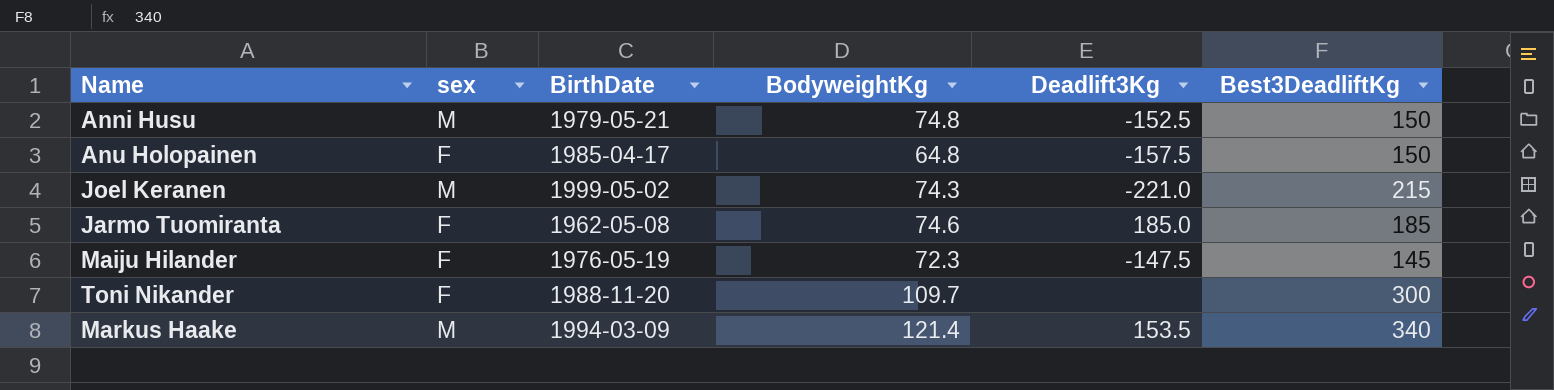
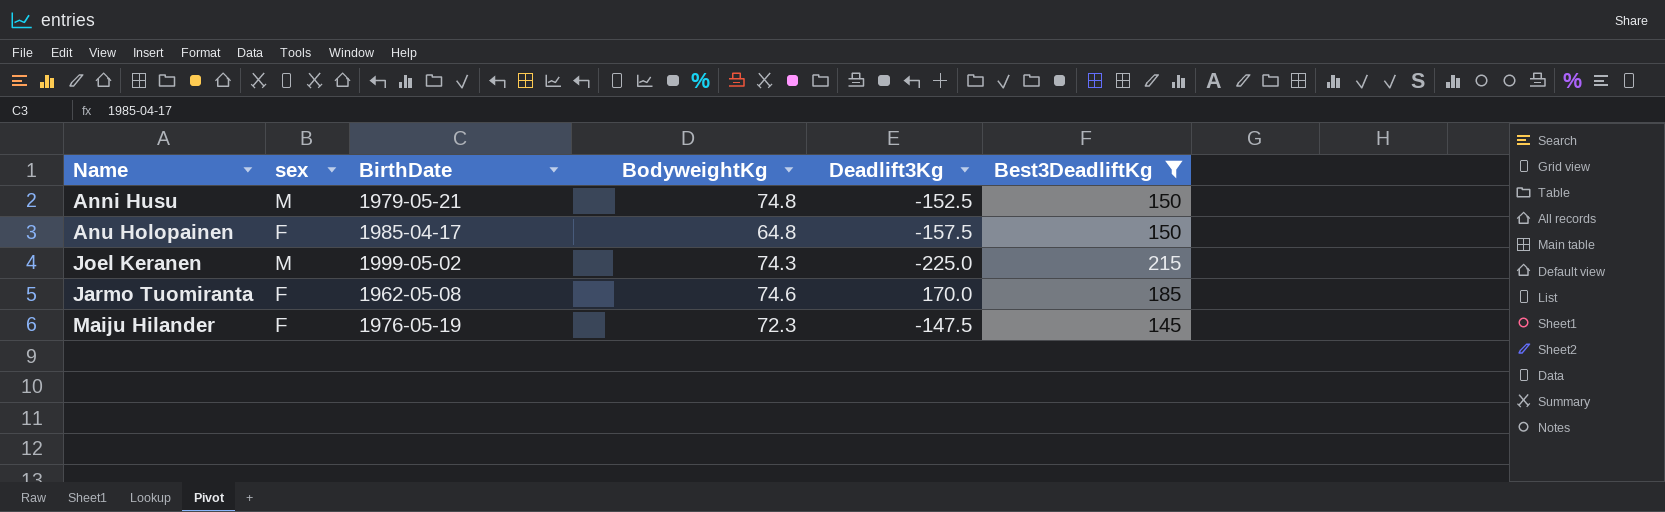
filter: none -> Best3DeadliftKg <= 215
Joel Keranen | Deadlift3Kg: -221.0 -> -225.0
Jarmo Tuomiranta | Deadlift3Kg: 185.0 -> 170.0

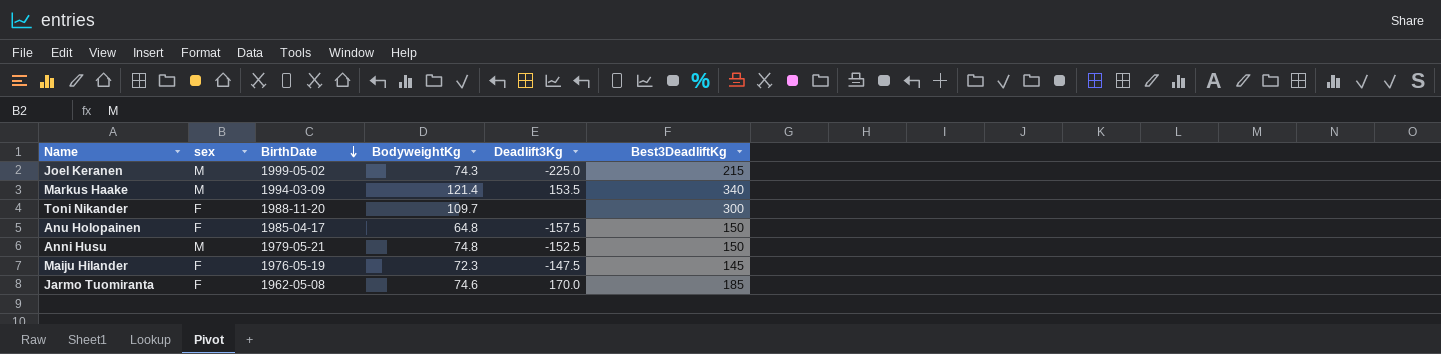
filter: Best3DeadliftKg <= 215 -> none
row order: none -> BirthDate descending

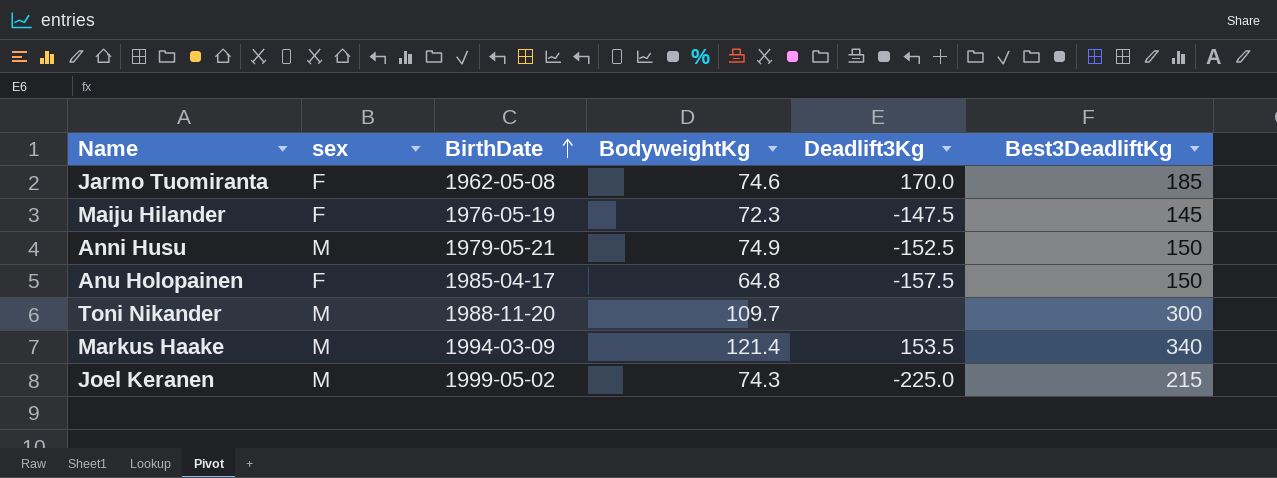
row order: BirthDate descending -> BirthDate ascending
Anni Husu | BodyweightKg: 74.8 -> 74.9
Toni Nikander | sex: F -> M

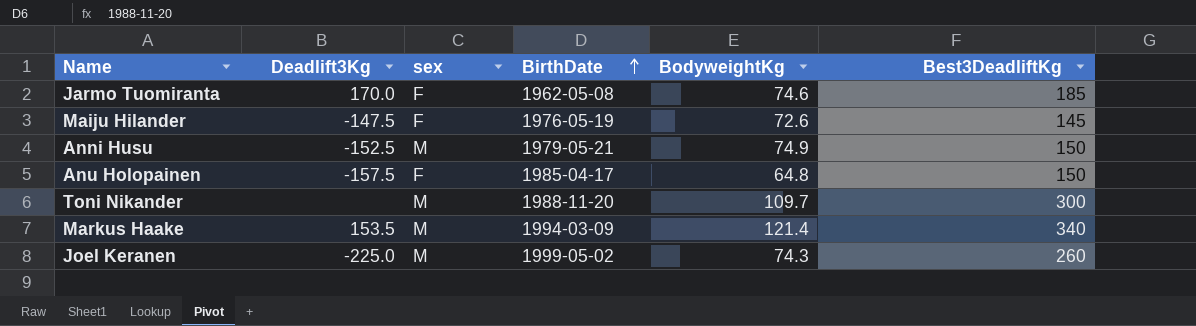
column Deadlift3Kg | position: 5 -> 2
Maiju Hilander | BodyweightKg: 72.3 -> 72.6
Joel Keranen | Best3DeadliftKg: 215 -> 260

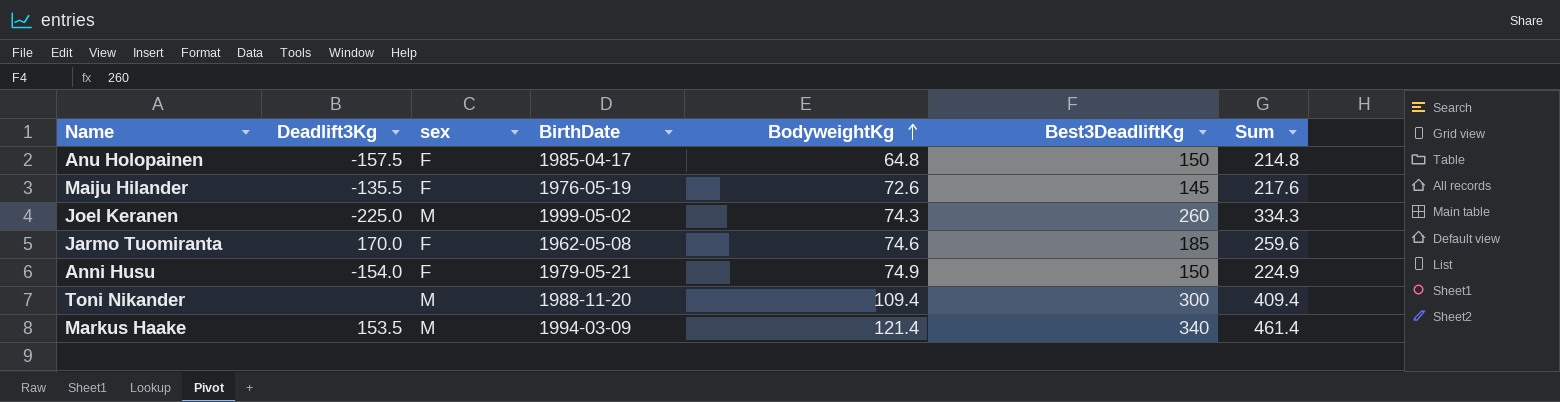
row order: BirthDate ascending -> BodyweightKg ascending
column Sum | formula: none -> [BodyweightKg] + [Best3DeadliftKg]
Maiju Hilander | Deadlift3Kg: -147.5 -> -135.5
Anni Husu | Deadlift3Kg: -152.5 -> -154.0
Anni Husu | sex: M -> F
Toni Nikander | BodyweightKg: 109.7 -> 109.4

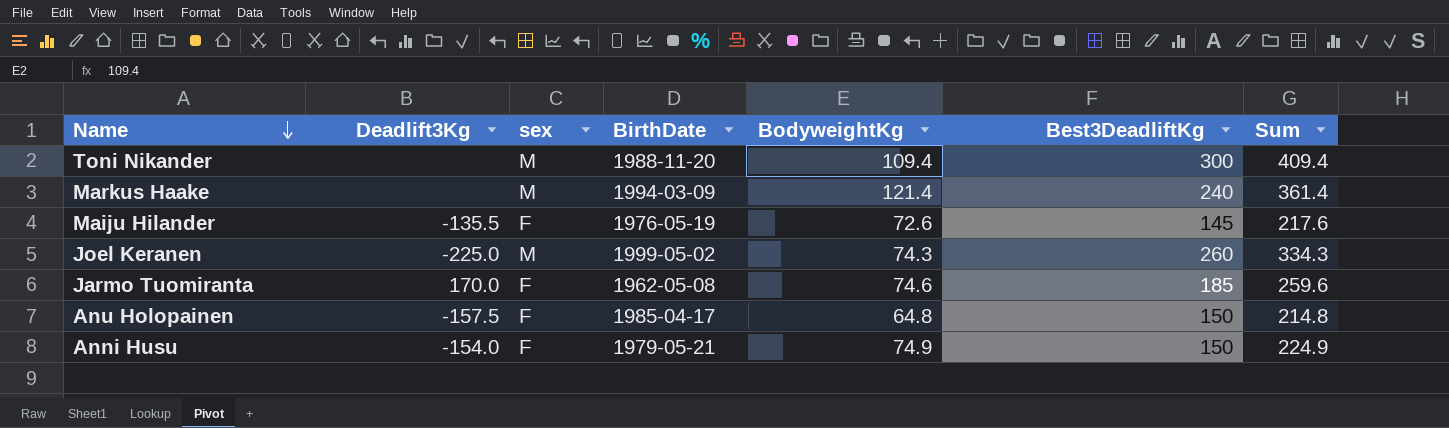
row order: BodyweightKg ascending -> Name descending
Markus Haake | Deadlift3Kg: 153.5 -> none
Markus Haake | Best3DeadliftKg: 340 -> 240
Markus Haake | Sum: 461.4 -> 361.4

